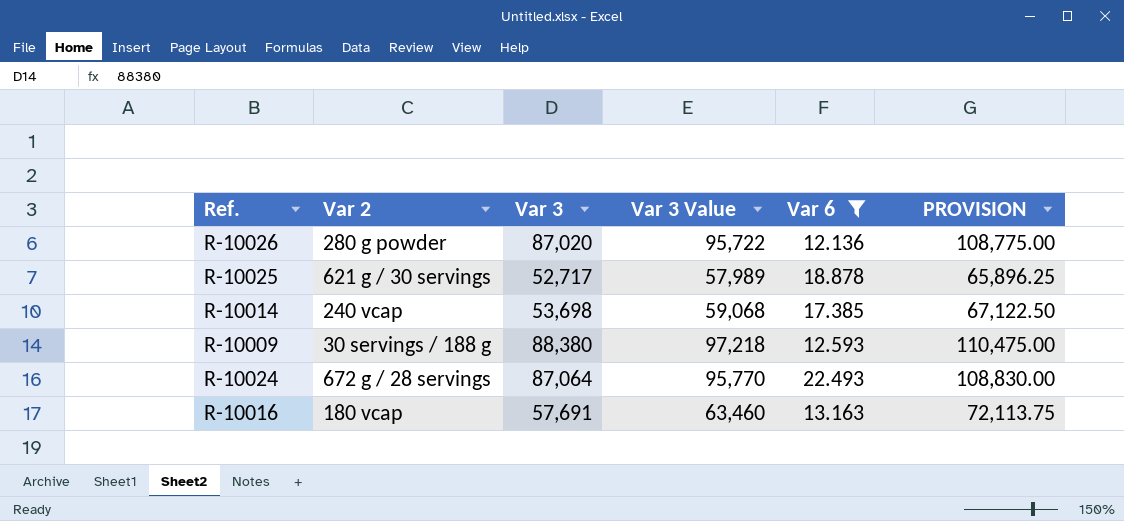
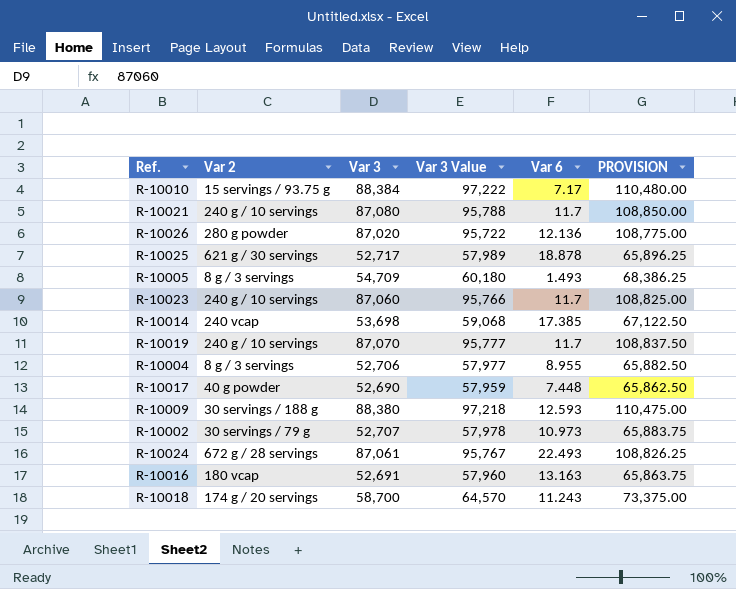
filter: Var 6 >= 12.136 -> none
R-10024 | Var 3: 87,064 -> 87,061
R-10024 | Var 3 Value: 95,770 -> 95,767
R-10024 | PROVISION: 108,830.00 -> 108,826.25
R-10016 | Var 3: 57,691 -> 52,691
R-10016 | Var 3 Value: 63,460 -> 57,960
R-10016 | PROVISION: 72,113.75 -> 65,863.75

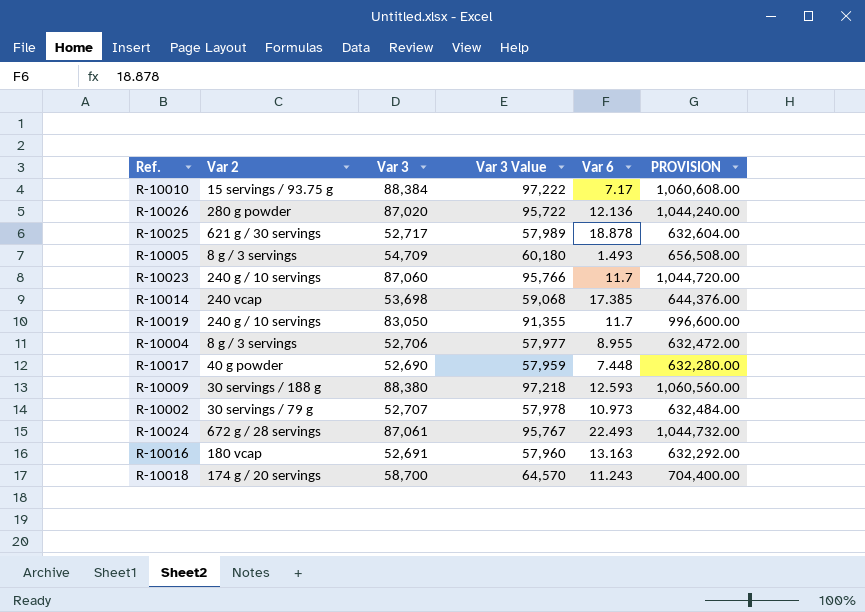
column PROVISION | formula: [Var 3] * 1.25 -> [Var 3] * 12
row R-10021: 240 g / 10 servings | 87,080 | 95,788 | 11.7 | 108,850.00 -> none
R-10019 | Var 3: 87,070 -> 83,050
R-10019 | Var 3 Value: 95,777 -> 91,355

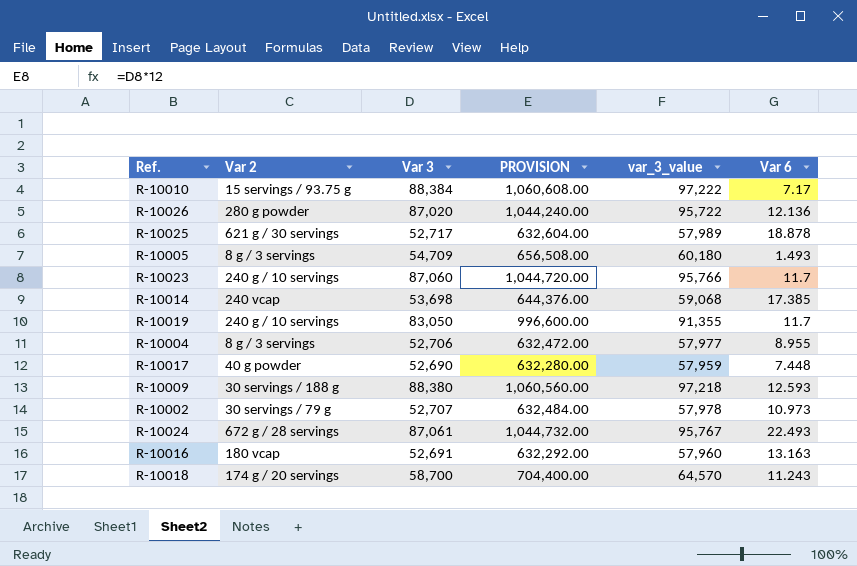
column PROVISION | position: 6 -> 4
column name: Var 3 Value -> var_3_value

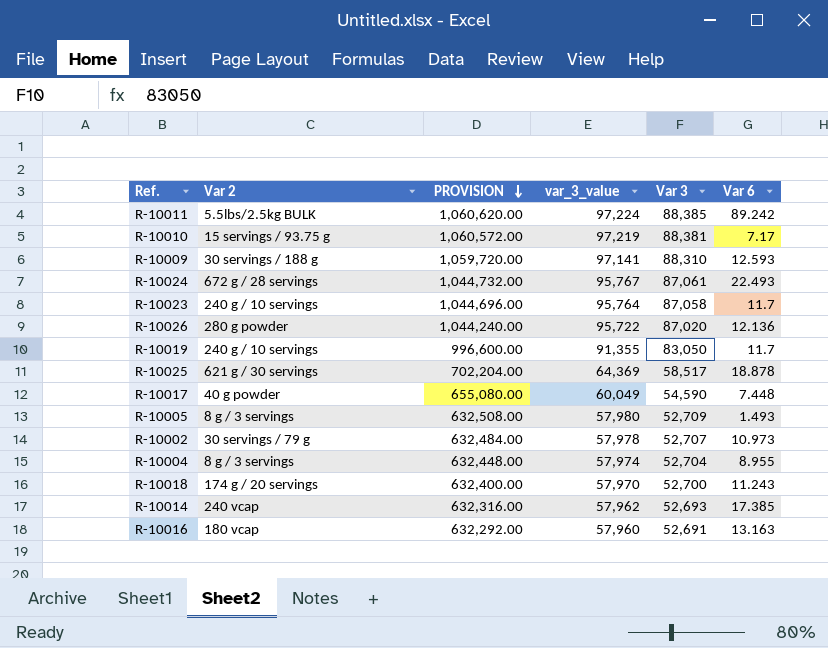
row order: none -> PROVISION descending
column Var 3 | position: 3 -> 5
row R-10011: none -> 5.5lbs/2.5kg BULK | 1,060,620.00 | 97,224 | 88,385 | 89.242
R-10010 | PROVISION: 1,060,608.00 -> 1,060,572.00
R-10010 | var_3_value: 97,222 -> 97,219
R-10010 | Var 3: 88,384 -> 88,381
R-10009 | PROVISION: 1,060,560.00 -> 1,059,720.00
R-10009 | var_3_value: 97,218 -> 97,141
R-10009 | Var 3: 88,380 -> 88,310
R-10023 | PROVISION: 1,044,720.00 -> 1,044,696.00
R-10023 | var_3_value: 95,766 -> 95,764
R-10023 | Var 3: 87,060 -> 87,058
R-10025 | PROVISION: 632,604.00 -> 702,204.00
R-10025 | var_3_value: 57,989 -> 64,369
R-10025 | Var 3: 52,717 -> 58,517
R-10017 | PROVISION: 632,280.00 -> 655,080.00
R-10017 | var_3_value: 57,959 -> 60,049
R-10017 | Var 3: 52,690 -> 54,590
R-10005 | PROVISION: 656,508.00 -> 632,508.00
R-10005 | var_3_value: 60,180 -> 57,980
R-10005 | Var 3: 54,709 -> 52,709
R-10004 | PROVISION: 632,472.00 -> 632,448.00
R-10004 | var_3_value: 57,977 -> 57,974
R-10004 | Var 3: 52,706 -> 52,704
R-10018 | PROVISION: 704,400.00 -> 632,400.00
R-10018 | var_3_value: 64,570 -> 57,970
R-10018 | Var 3: 58,700 -> 52,700
R-10014 | PROVISION: 644,376.00 -> 632,316.00
R-10014 | var_3_value: 59,068 -> 57,962
R-10014 | Var 3: 53,698 -> 52,693

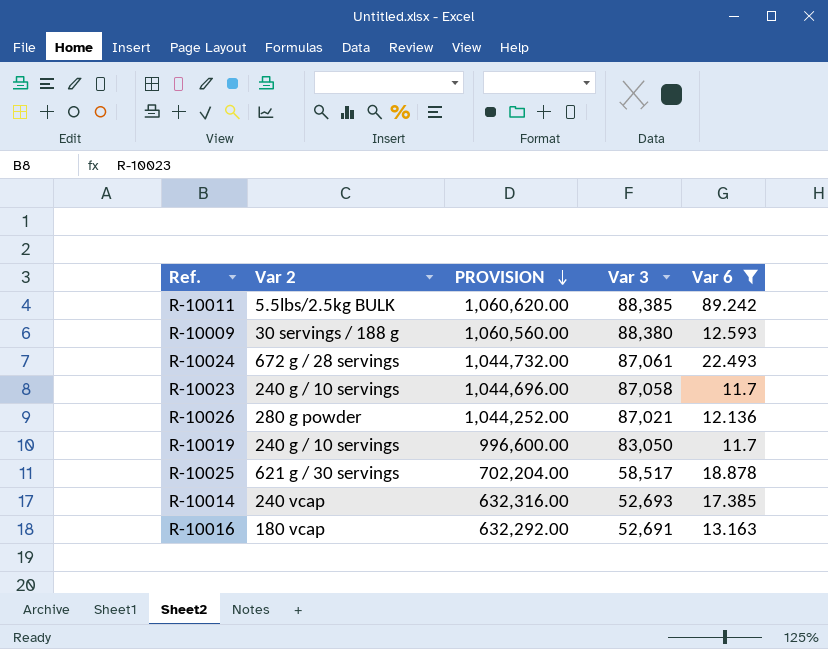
filter: none -> Var 6 >= 11.7
column var_3_value | formula: [Var 3] * 1.1 -> none
R-10009 | PROVISION: 1,059,720.00 -> 1,060,560.00
R-10009 | Var 3: 88,310 -> 88,380
R-10026 | PROVISION: 1,044,240.00 -> 1,044,252.00
R-10026 | Var 3: 87,020 -> 87,021

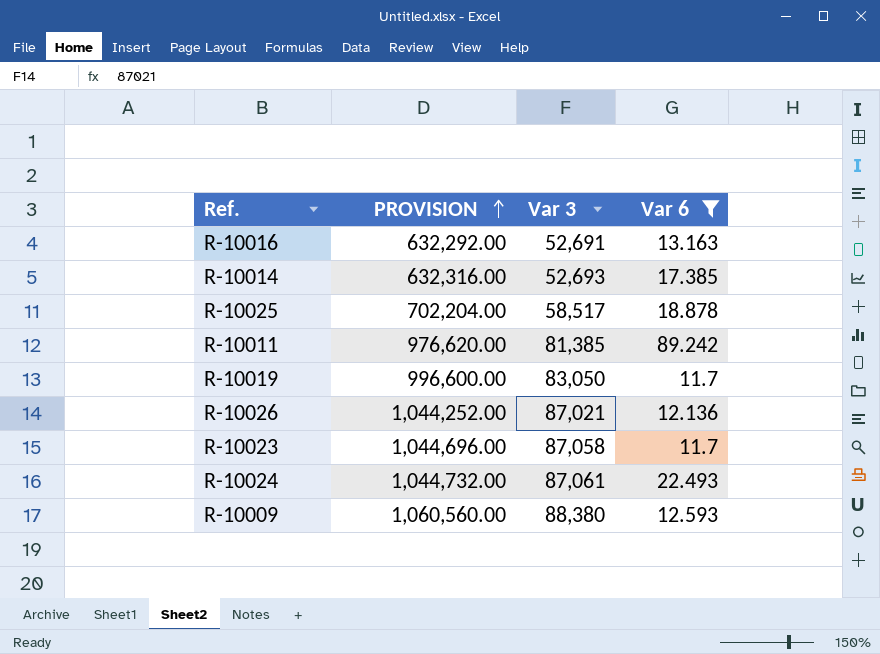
row order: PROVISION descending -> PROVISION ascending
column Var 2 | position: 2 -> none
R-10011 | PROVISION: 1,060,620.00 -> 976,620.00
R-10011 | Var 3: 88,385 -> 81,385

